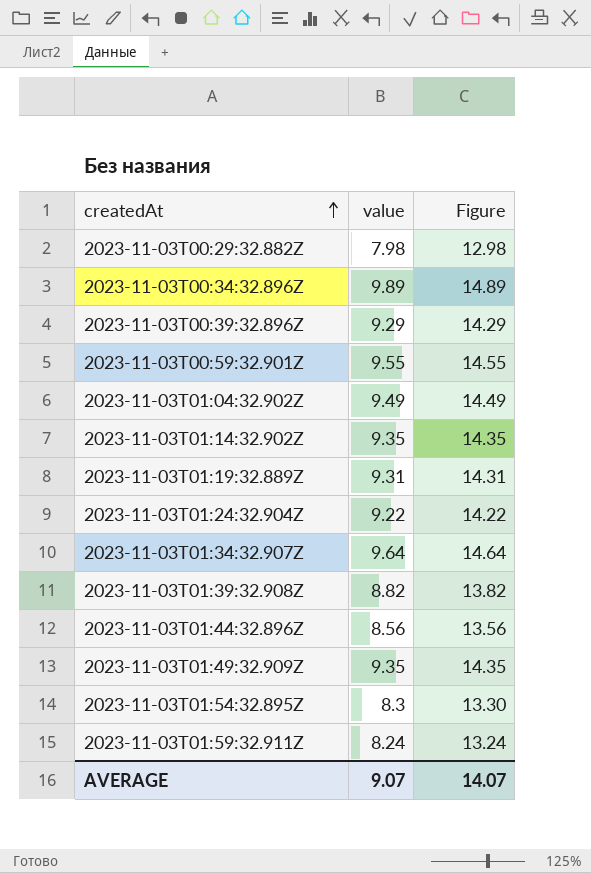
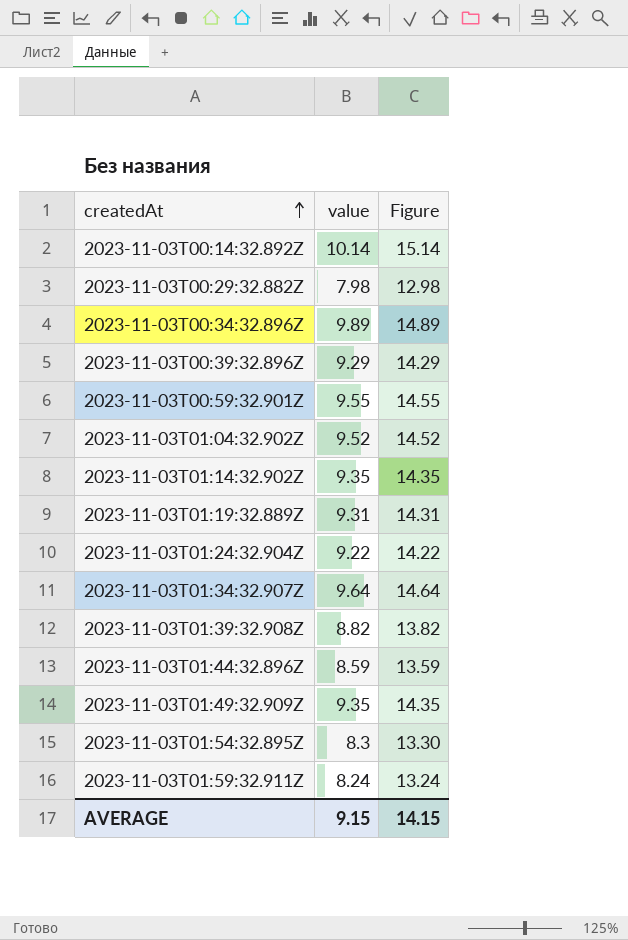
row 2023-11-03T00:14:32.892Z: none -> 10.14 | 15.14
2023-11-03T01:04:32.902Z | value: 9.49 -> 9.52
2023-11-03T01:04:32.902Z | Figure: 14.49 -> 14.52
2023-11-03T01:44:32.896Z | value: 8.56 -> 8.59
2023-11-03T01:44:32.896Z | Figure: 13.56 -> 13.59
AVERAGE | value: 9.07 -> 9.15
AVERAGE | Figure: 14.07 -> 14.15

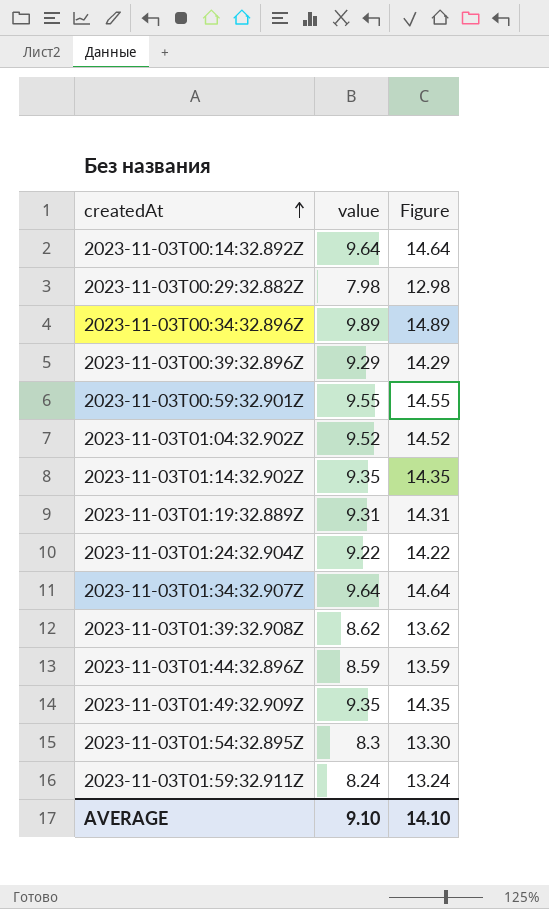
2023-11-03T00:14:32.892Z | value: 10.14 -> 9.64
2023-11-03T00:14:32.892Z | Figure: 15.14 -> 14.64
2023-11-03T01:39:32.908Z | value: 8.82 -> 8.62
2023-11-03T01:39:32.908Z | Figure: 13.82 -> 13.62
AVERAGE | value: 9.15 -> 9.10
AVERAGE | Figure: 14.15 -> 14.10

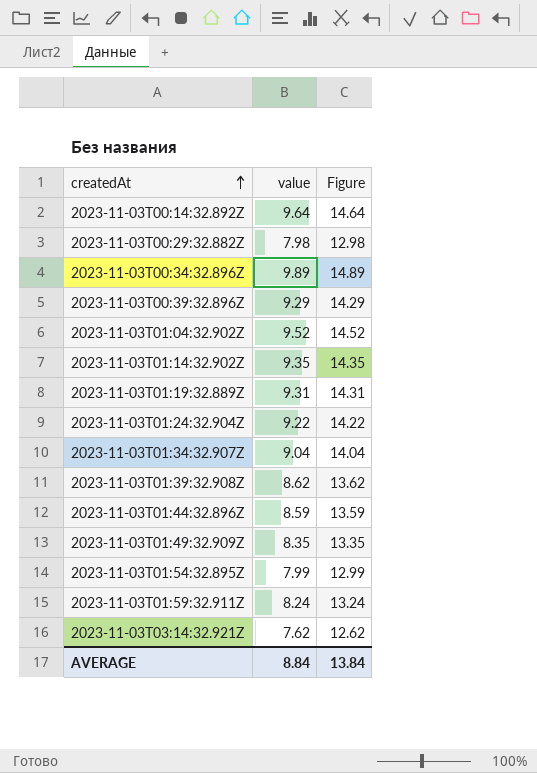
row 2023-11-03T00:59:32.901Z: 9.55 | 14.55 -> none
2023-11-03T01:34:32.907Z | value: 9.64 -> 9.04
2023-11-03T01:34:32.907Z | Figure: 14.64 -> 14.04
2023-11-03T01:49:32.909Z | value: 9.35 -> 8.35
2023-11-03T01:49:32.909Z | Figure: 14.35 -> 13.35
2023-11-03T01:54:32.895Z | value: 8.3 -> 7.99
2023-11-03T01:54:32.895Z | Figure: 13.30 -> 12.99
row 2023-11-03T03:14:32.921Z: none -> 7.62 | 12.62
AVERAGE | value: 9.10 -> 8.84
AVERAGE | Figure: 14.10 -> 13.84

